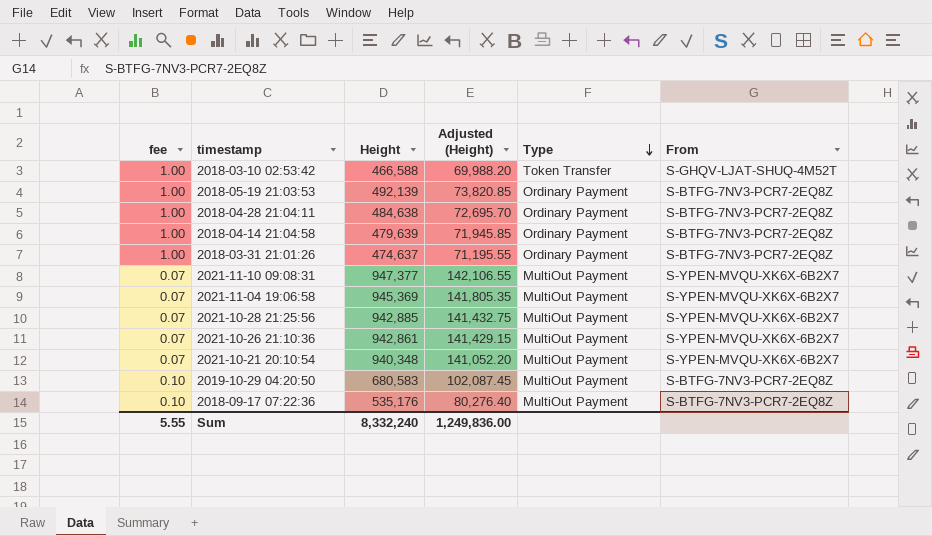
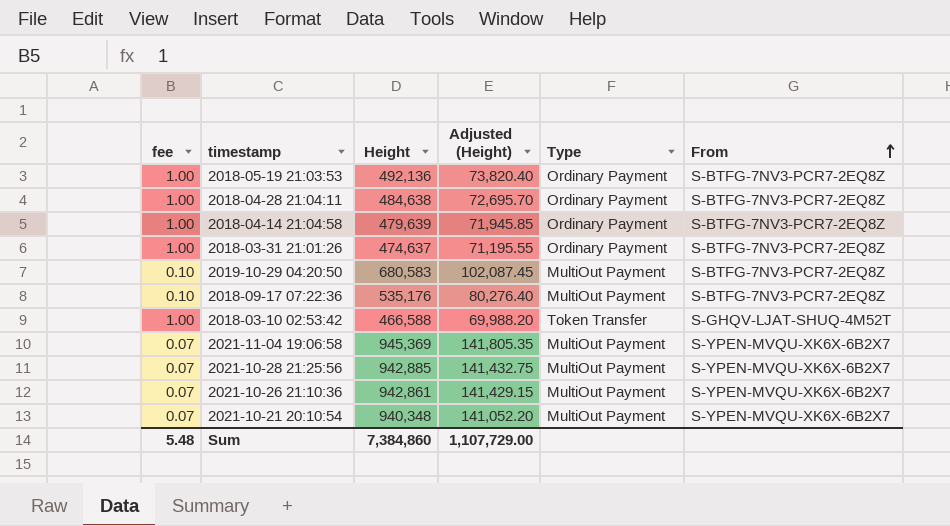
row order: Type descending -> From ascending
row 2021-11-10 09:08:31: 0.07 | 947,377 | 142,106.55 | MultiOut Payment | S-YPEN-MVQU-XK6X-6B2X7 -> none
2018-05-19 21:03:53 | Height: 492,139 -> 492,136
2018-05-19 21:03:53 | Adjusted (Height): 73,820.85 -> 73,820.40
Sum | fee: 5.55 -> 5.48
Sum | Height: 8,332,240 -> 7,384,860
Sum | Adjusted (Height): 1,249,836.00 -> 1,107,729.00

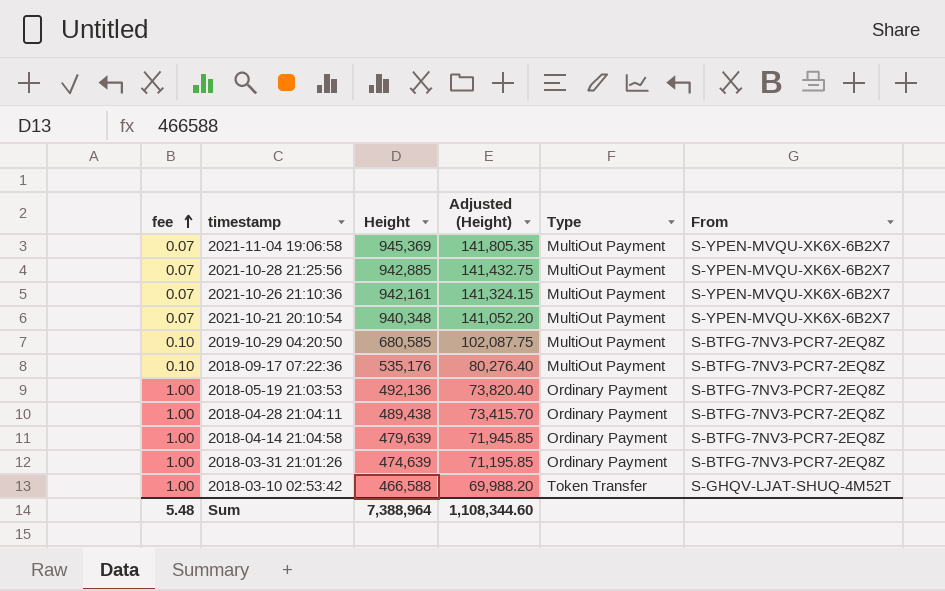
row order: From ascending -> fee ascending
2021-10-26 21:10:36 | Height: 942,861 -> 942,161
2021-10-26 21:10:36 | Adjusted (Height): 141,429.15 -> 141,324.15
2019-10-29 04:20:50 | Height: 680,583 -> 680,585
2019-10-29 04:20:50 | Adjusted (Height): 102,087.45 -> 102,087.75
2018-04-28 21:04:11 | Height: 484,638 -> 489,438
2018-04-28 21:04:11 | Adjusted (Height): 72,695.70 -> 73,415.70
2018-03-31 21:01:26 | Height: 474,637 -> 474,639
2018-03-31 21:01:26 | Adjusted (Height): 71,195.55 -> 71,195.85
Sum | Height: 7,384,860 -> 7,388,964
Sum | Adjusted (Height): 1,107,729.00 -> 1,108,344.60

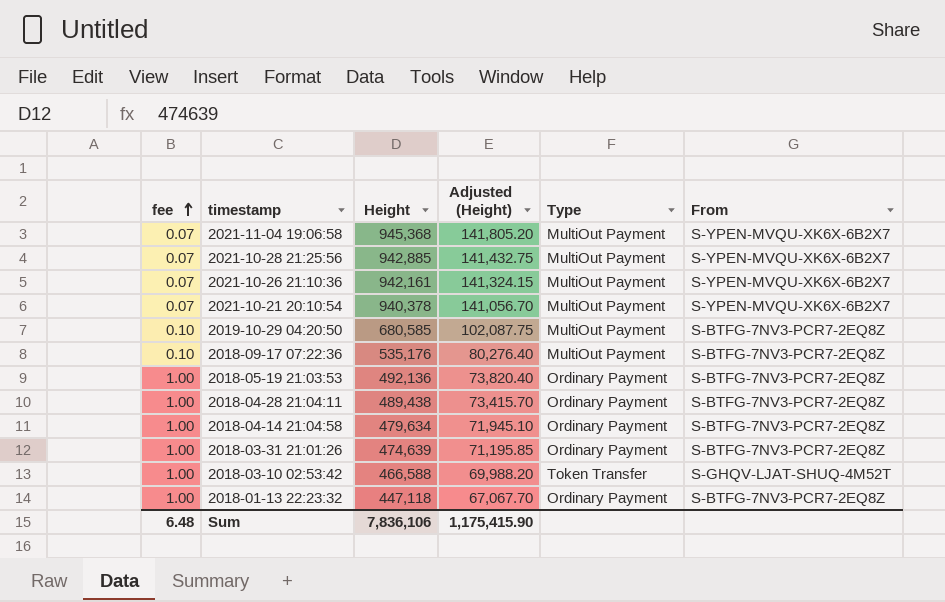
2021-11-04 19:06:58 | Height: 945,369 -> 945,368
2021-11-04 19:06:58 | Adjusted (Height): 141,805.35 -> 141,805.20
2021-10-21 20:10:54 | Height: 940,348 -> 940,378
2021-10-21 20:10:54 | Adjusted (Height): 141,052.20 -> 141,056.70
2018-04-14 21:04:58 | Height: 479,639 -> 479,634
2018-04-14 21:04:58 | Adjusted (Height): 71,945.85 -> 71,945.10
row 2018-01-13 22:23:32: none -> 1.00 | 447,118 | 67,067.70 | Ordinary Payment | S-BTFG-7NV3-PCR7-2EQ8Z
Sum | fee: 5.48 -> 6.48
Sum | Height: 7,388,964 -> 7,836,106
Sum | Adjusted (Height): 1,108,344.60 -> 1,175,415.90

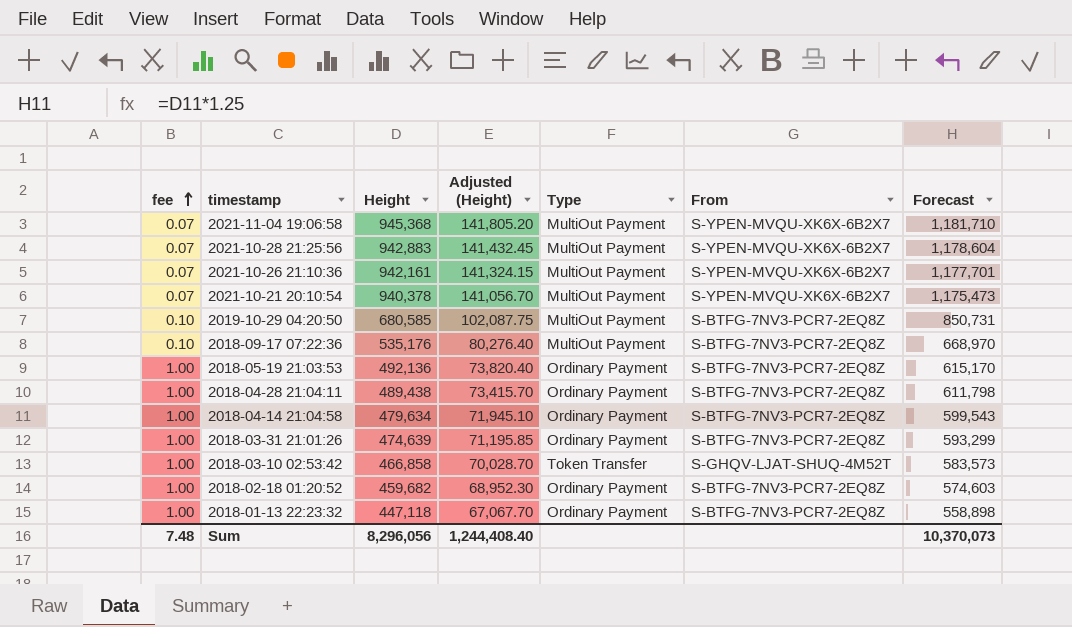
column Forecast | formula: none -> [Height] * 1.25
2021-10-28 21:25:56 | Height: 942,885 -> 942,883
2021-10-28 21:25:56 | Adjusted (Height): 141,432.75 -> 141,432.45
2018-03-10 02:53:42 | Height: 466,588 -> 466,858
2018-03-10 02:53:42 | Adjusted (Height): 69,988.20 -> 70,028.70
row 2018-02-18 01:20:52: none -> 1.00 | 459,682 | 68,952.30 | Ordinary Payment | S-BTFG-7NV3-PCR7-2EQ8Z | 574,603
Sum | fee: 6.48 -> 7.48
Sum | Height: 7,836,106 -> 8,296,056
Sum | Adjusted (Height): 1,175,415.90 -> 1,244,408.40

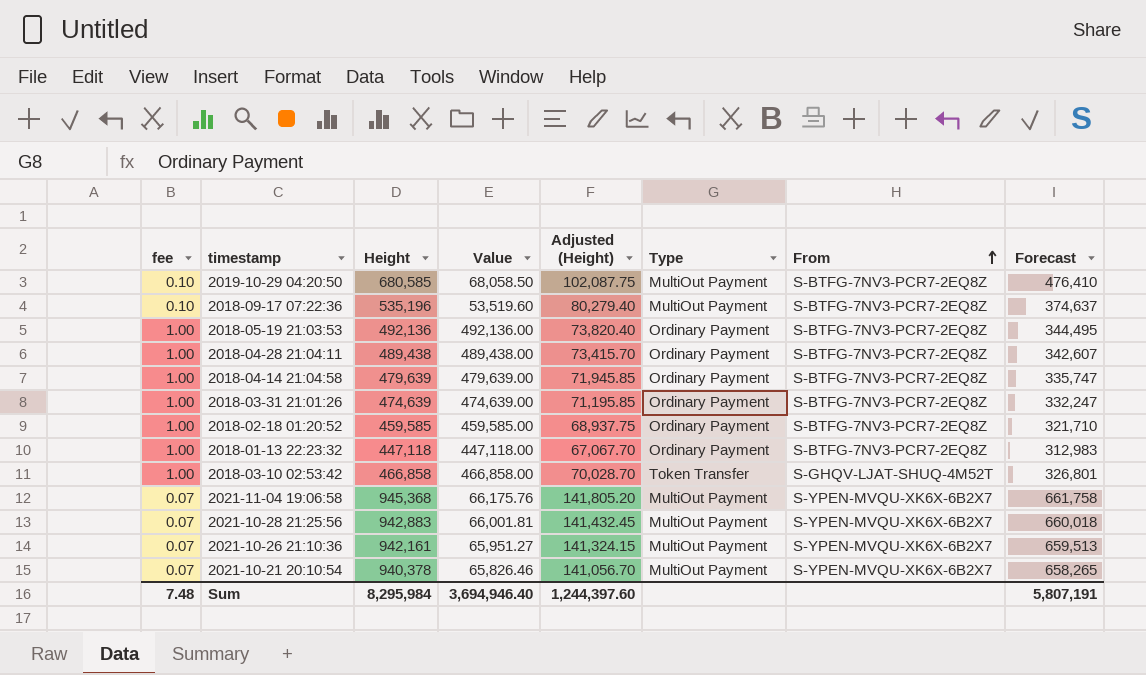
row order: fee ascending -> From ascending
column Value | formula: none -> [fee] * [Height]
column Forecast | formula: [Height] * 1.25 -> [Height] * 0.7
2018-09-17 07:22:36 | Height: 535,176 -> 535,196
2018-09-17 07:22:36 | Adjusted (Height): 80,276.40 -> 80,279.40
2018-04-14 21:04:58 | Height: 479,634 -> 479,639
2018-04-14 21:04:58 | Adjusted (Height): 71,945.10 -> 71,945.85
2018-02-18 01:20:52 | Height: 459,682 -> 459,585
2018-02-18 01:20:52 | Adjusted (Height): 68,952.30 -> 68,937.75
Sum | Height: 8,296,056 -> 8,295,984
Sum | Adjusted (Height): 1,244,408.40 -> 1,244,397.60
Sum | Forecast: 10,370,073 -> 5,807,191

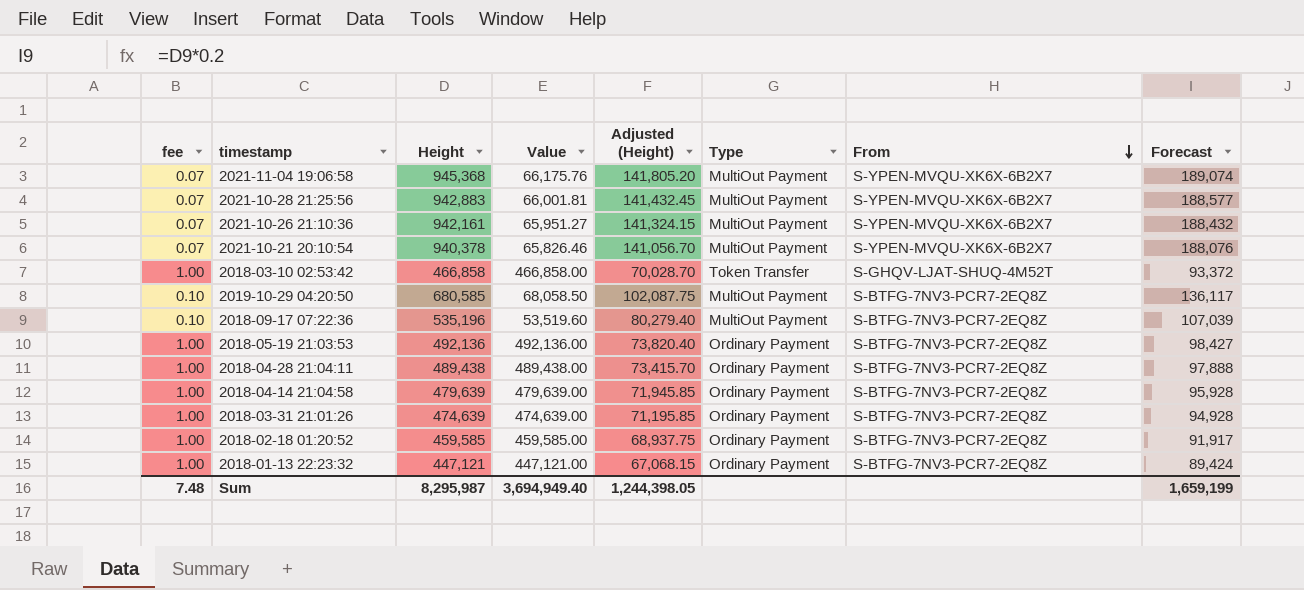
row order: From ascending -> From descending
column Forecast | formula: [Height] * 0.7 -> [Height] * 0.2
2018-01-13 22:23:32 | Height: 447,118 -> 447,121
2018-01-13 22:23:32 | Value: 447,118.00 -> 447,121.00
2018-01-13 22:23:32 | Adjusted (Height): 67,067.70 -> 67,068.15
Sum | Height: 8,295,984 -> 8,295,987
Sum | Value: 3,694,946.40 -> 3,694,949.40
Sum | Adjusted (Height): 1,244,397.60 -> 1,244,398.05
Sum | Forecast: 5,807,191 -> 1,659,199

